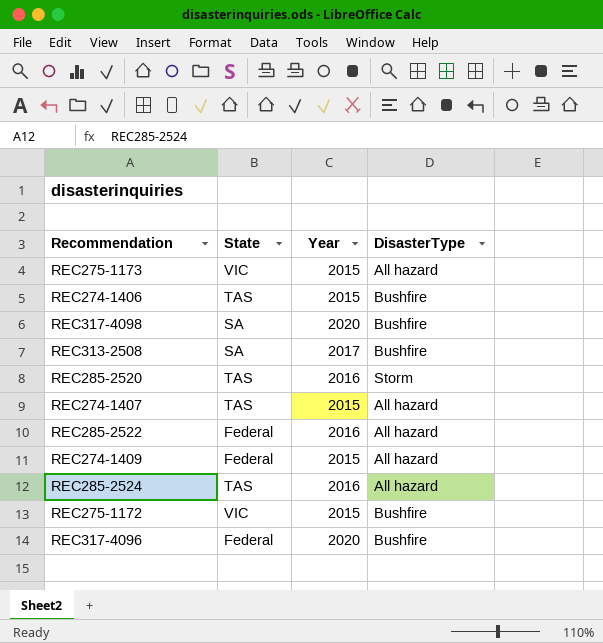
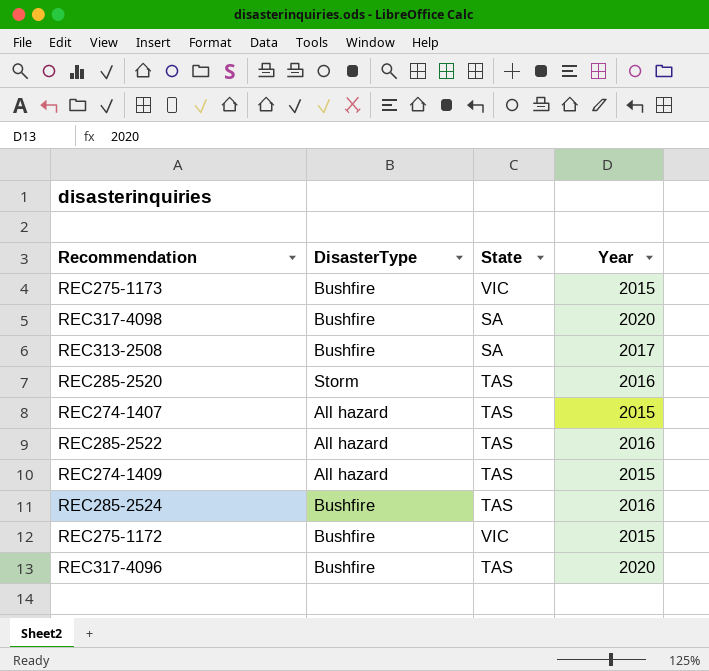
column DisasterType | position: 4 -> 2
row REC274-1406: TAS | 2015 | Bushfire -> none
REC275-1173 | DisasterType: All hazard -> Bushfire
REC285-2522 | State: Federal -> TAS
REC274-1409 | State: Federal -> TAS
REC285-2524 | DisasterType: All hazard -> Bushfire
REC317-4096 | State: Federal -> TAS

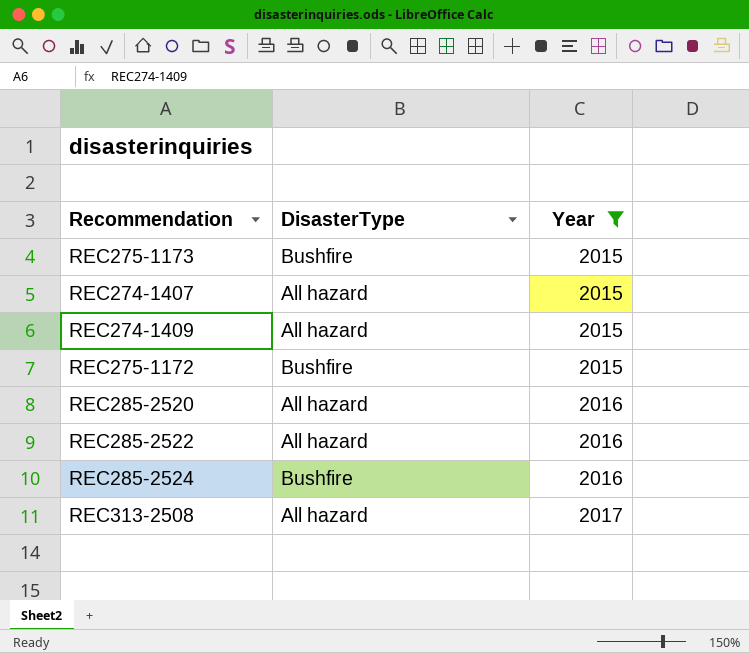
filter: none -> Year != 2020
row order: none -> Year ascending
column State | position: 3 -> none
REC285-2520 | DisasterType: Storm -> All hazard
REC313-2508 | DisasterType: Bushfire -> All hazard

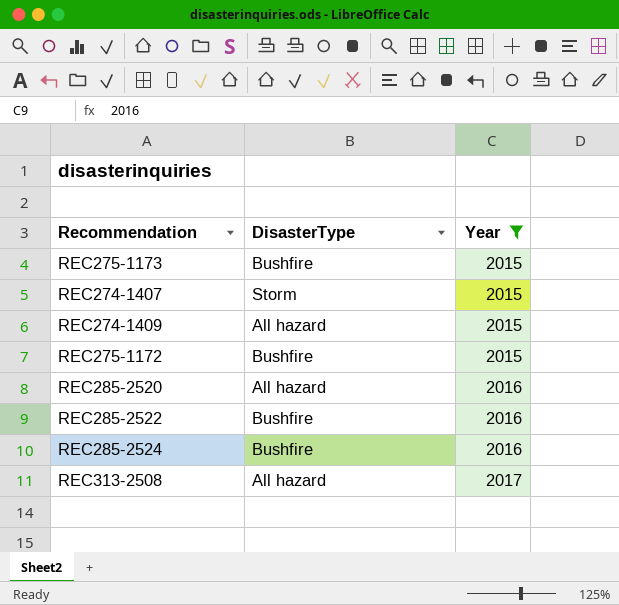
REC274-1407 | DisasterType: All hazard -> Storm
REC285-2522 | DisasterType: All hazard -> Bushfire

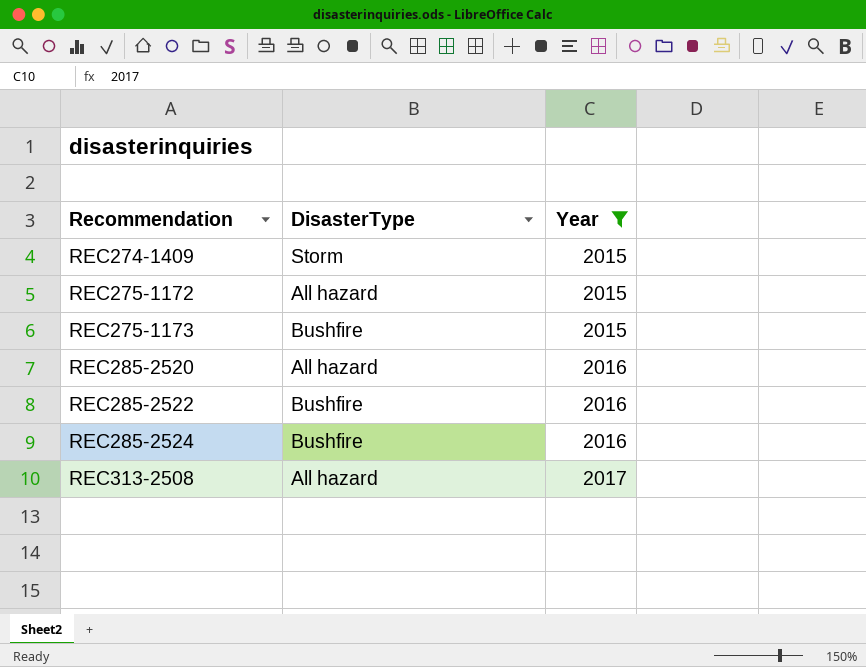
row order: Year ascending -> Recommendation ascending
row REC274-1407: Storm | 2015 -> none
REC274-1409 | DisasterType: All hazard -> Storm
REC275-1172 | DisasterType: Bushfire -> All hazard

